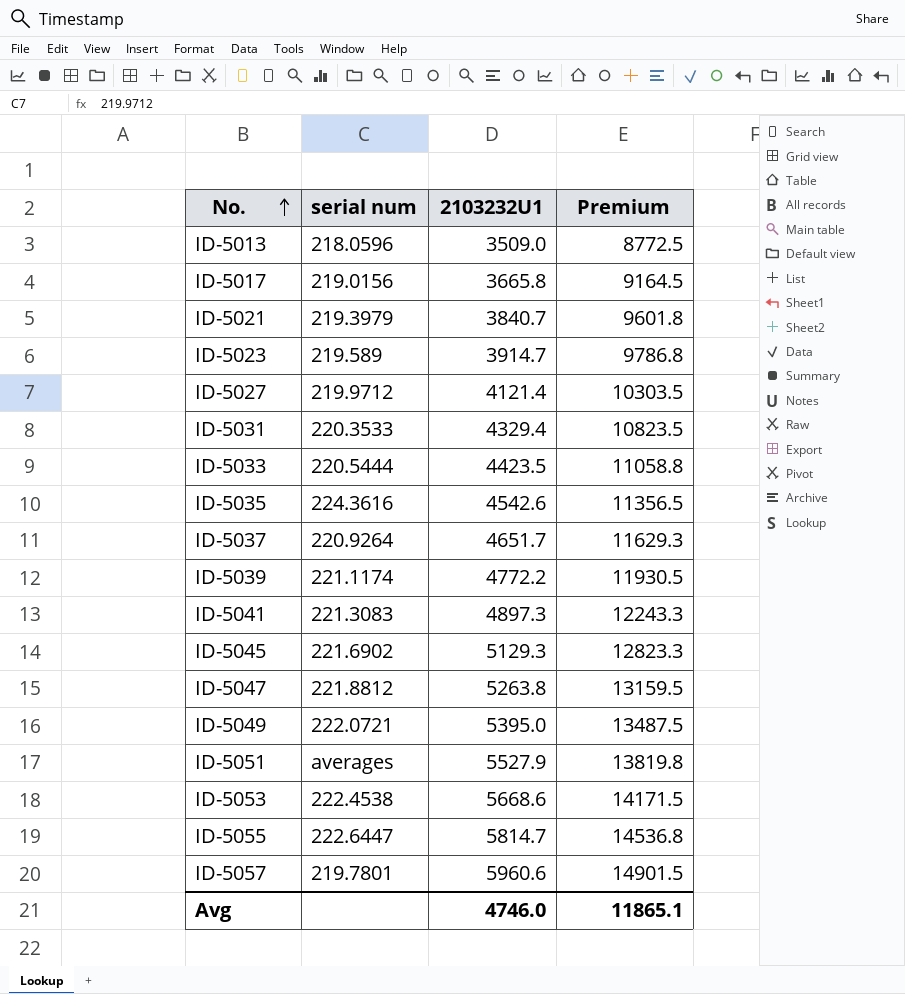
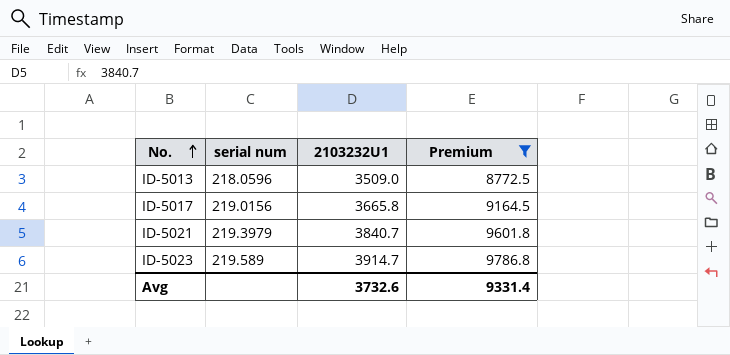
filter: none -> Premium <= 9786.8
Avg | 2103232U1: 4746.0 -> 3732.6
Avg | Premium: 11865.1 -> 9331.4

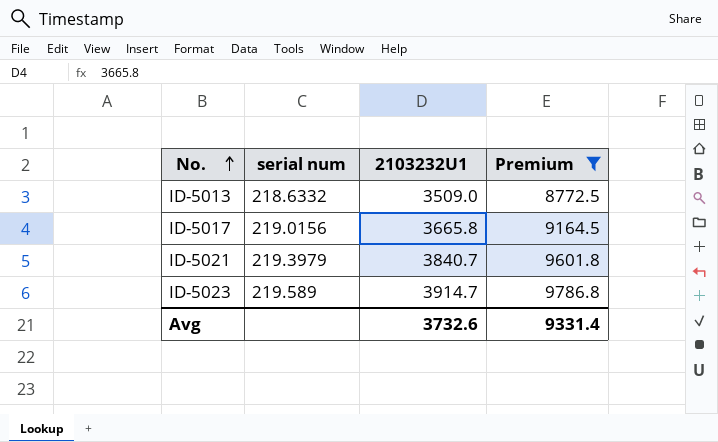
ID-5013 | serial num: 218.0596 -> 218.6332

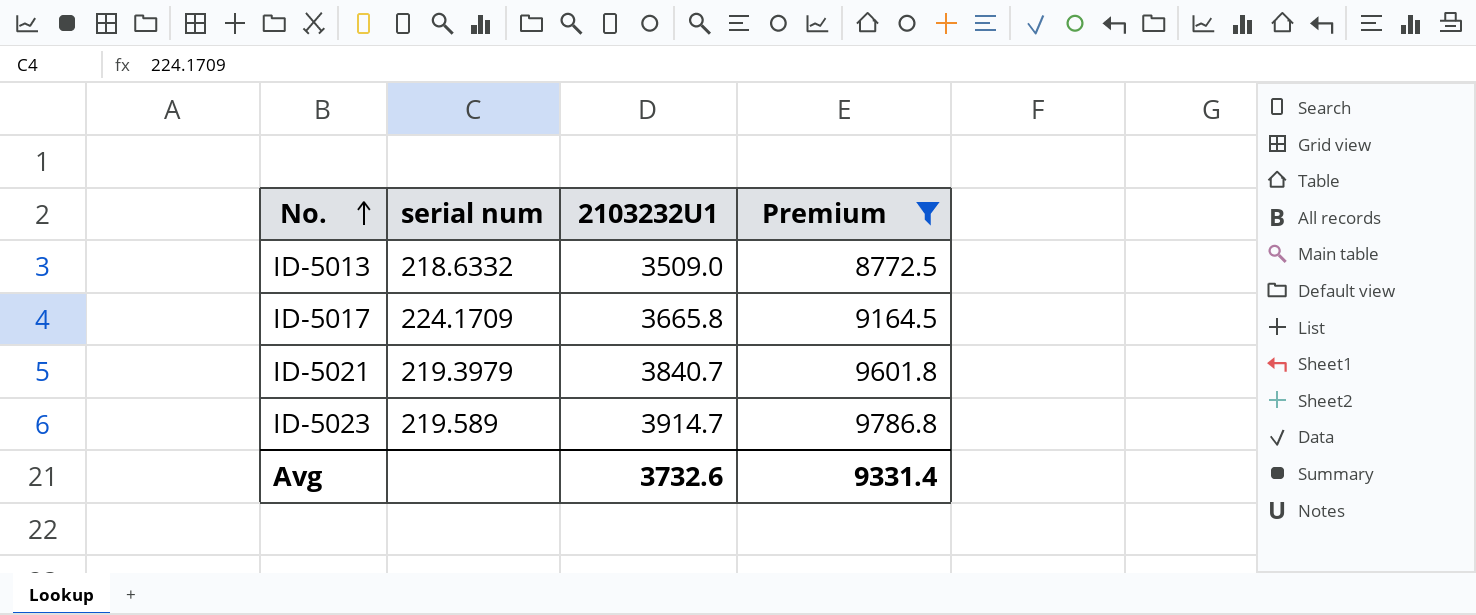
ID-5017 | serial num: 219.0156 -> 224.1709

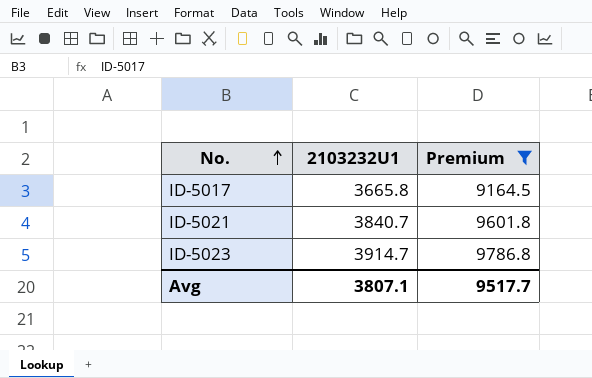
column serial num | position: 2 -> none
row ID-5013: 218.6332 | 3509.0 | 8772.5 -> none
Avg | 2103232U1: 3732.6 -> 3807.1
Avg | Premium: 9331.4 -> 9517.7

